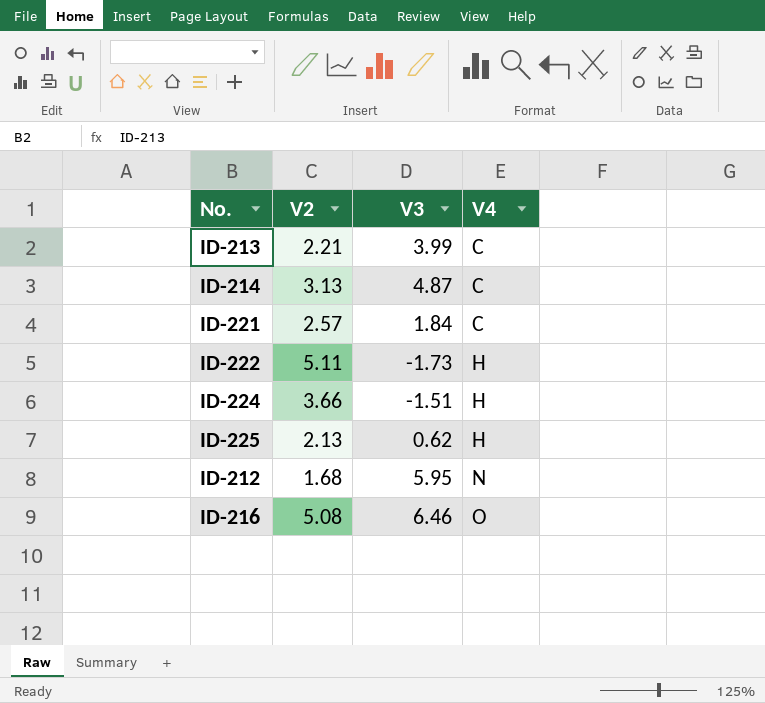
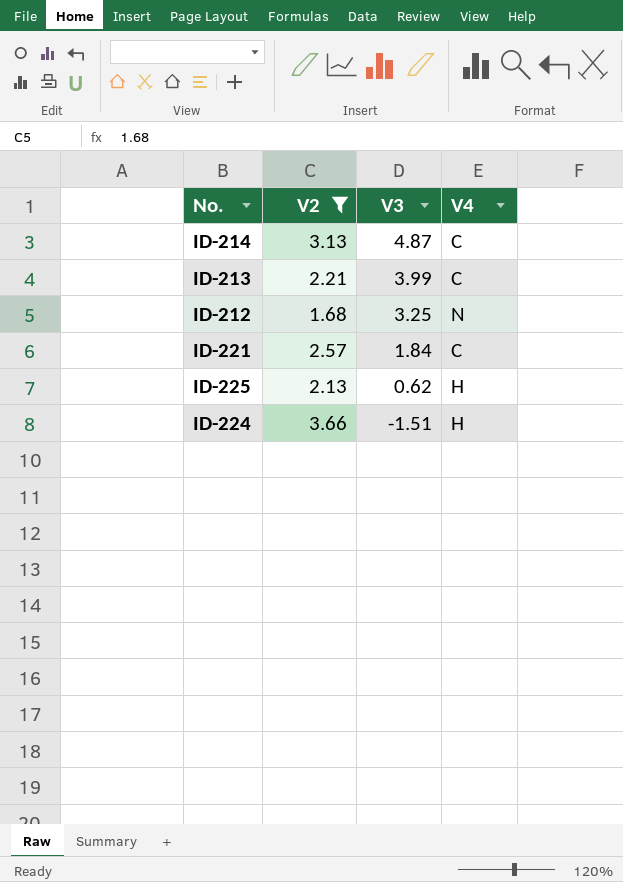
filter: none -> V2 <= 3.66
row order: V4 ascending -> V3 descending
ID-212 | V3: 5.95 -> 3.25

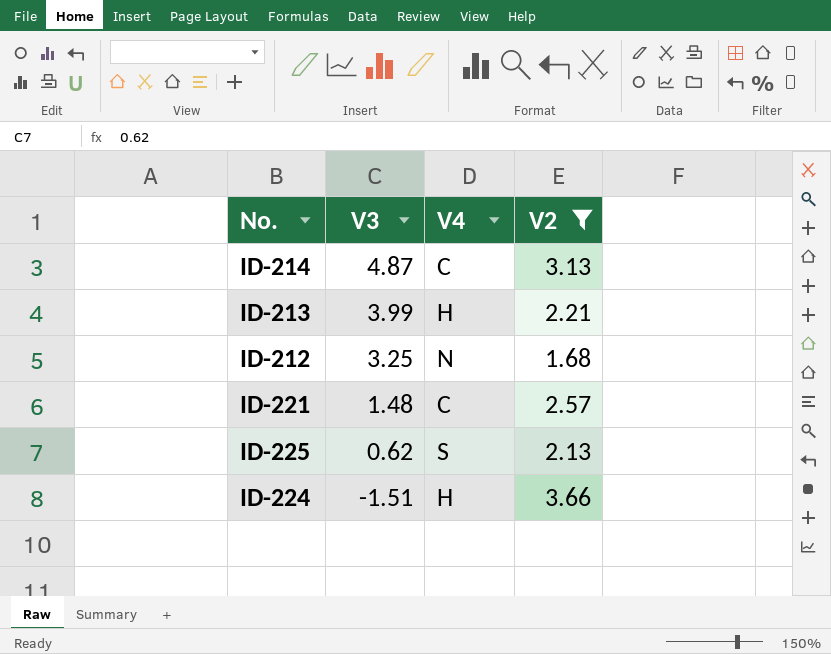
column V2 | position: 2 -> 4
ID-213 | V4: C -> H
ID-221 | V3: 1.84 -> 1.48
ID-225 | V4: H -> S

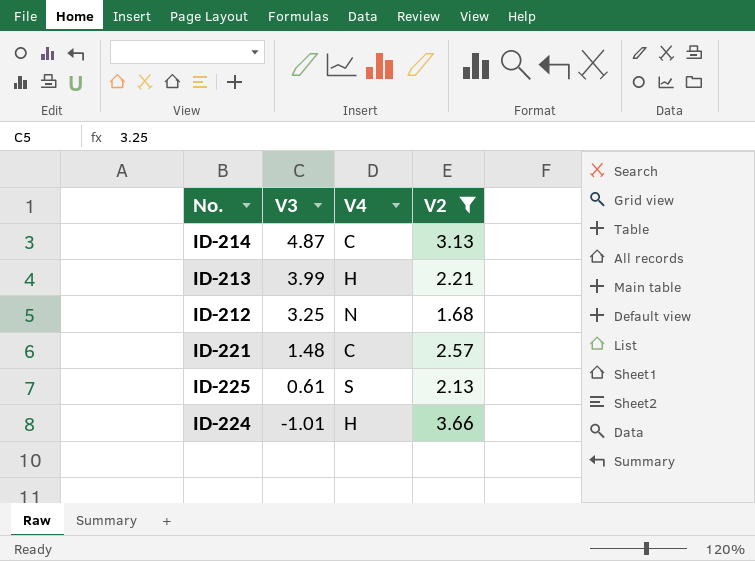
ID-225 | V3: 0.62 -> 0.61
ID-224 | V3: -1.51 -> -1.01

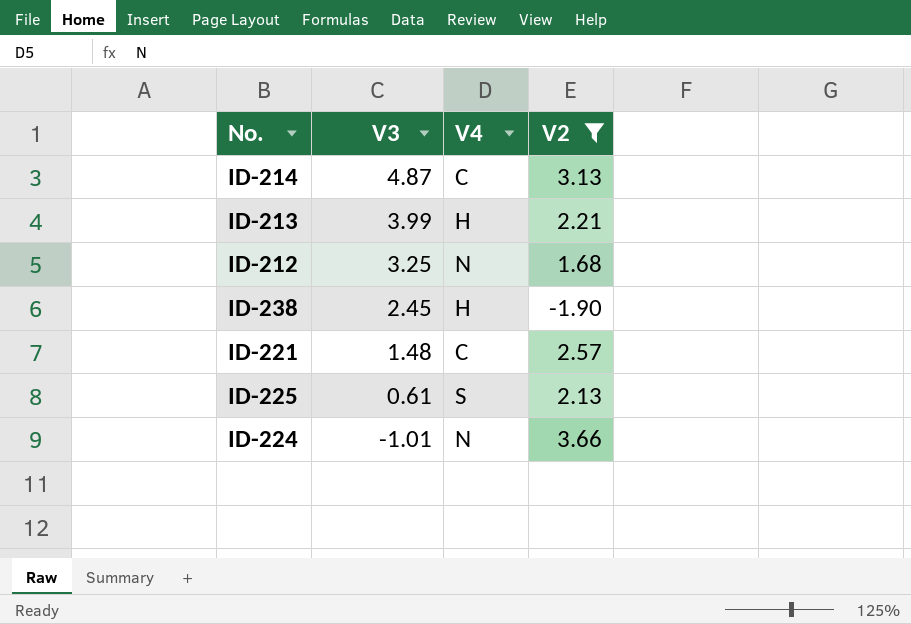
row ID-238: none -> 2.45 | H | -1.90
ID-224 | V4: H -> N

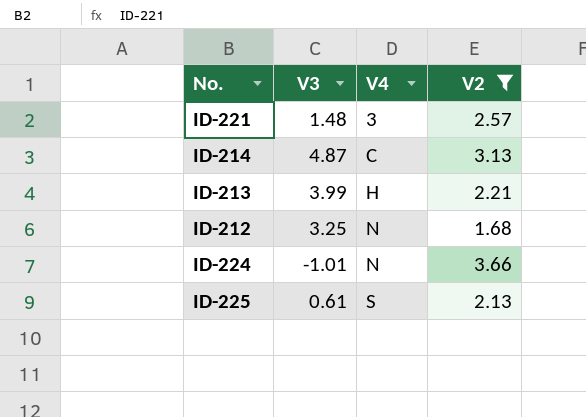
row order: V3 descending -> V4 ascending
row ID-238: 2.45 | H | -1.90 -> none
ID-221 | V4: C -> 3

